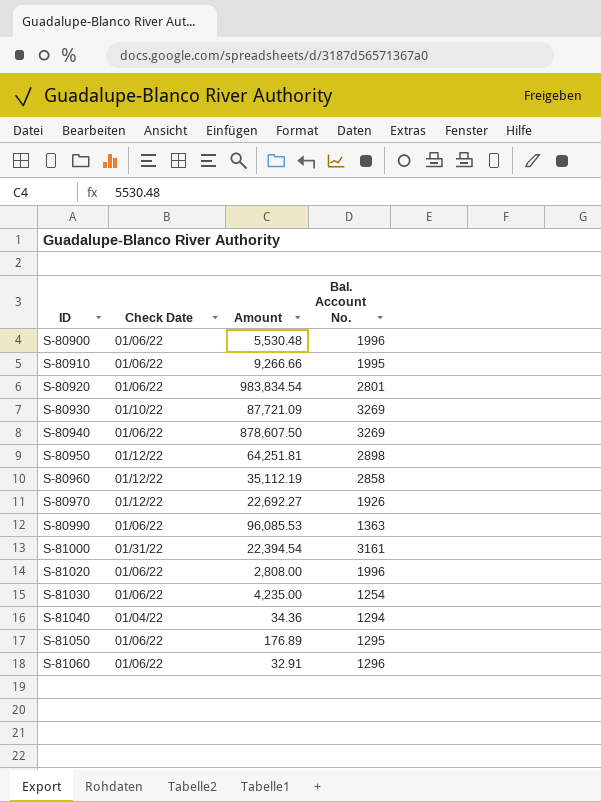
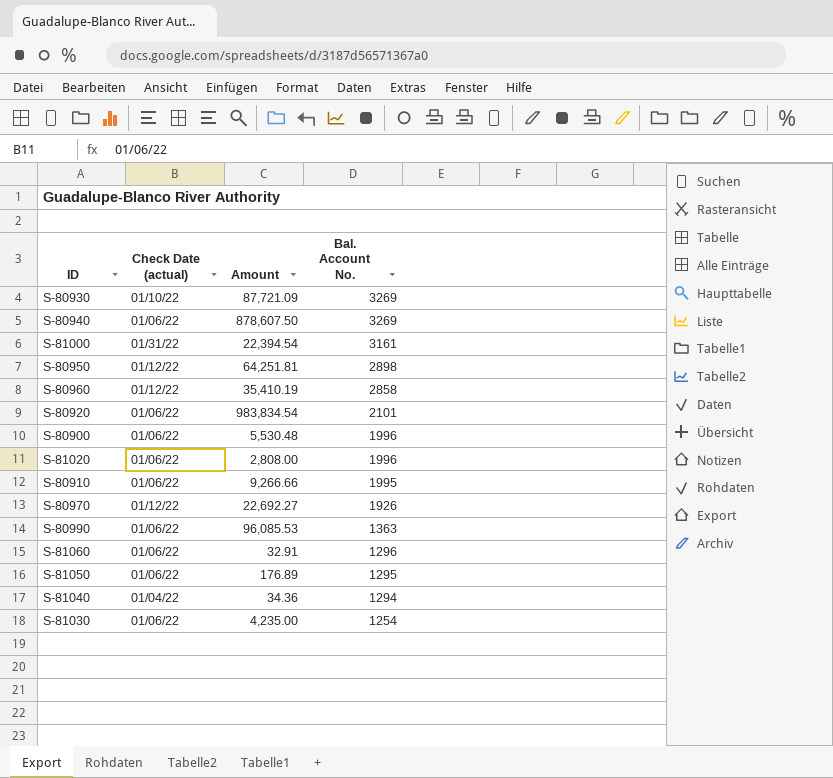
row order: ID ascending -> Bal. Account No. descending
column name: Check Date -> Check Date (actual)
S-80960 | Amount: 35,112.19 -> 35,410.19
S-80920 | Bal. Account No.: 2801 -> 2101

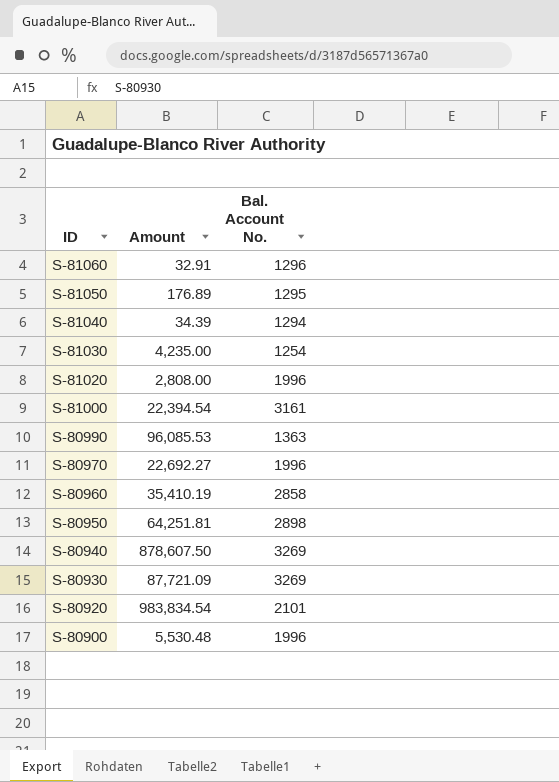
row order: Bal. Account No. descending -> ID descending
column Check Date (actual) | position: 2 -> none
row S-80910: 01/06/22 | 9,266.66 | 1995 -> none
S-81040 | Amount: 34.36 -> 34.39
S-80970 | Bal. Account No.: 1926 -> 1996

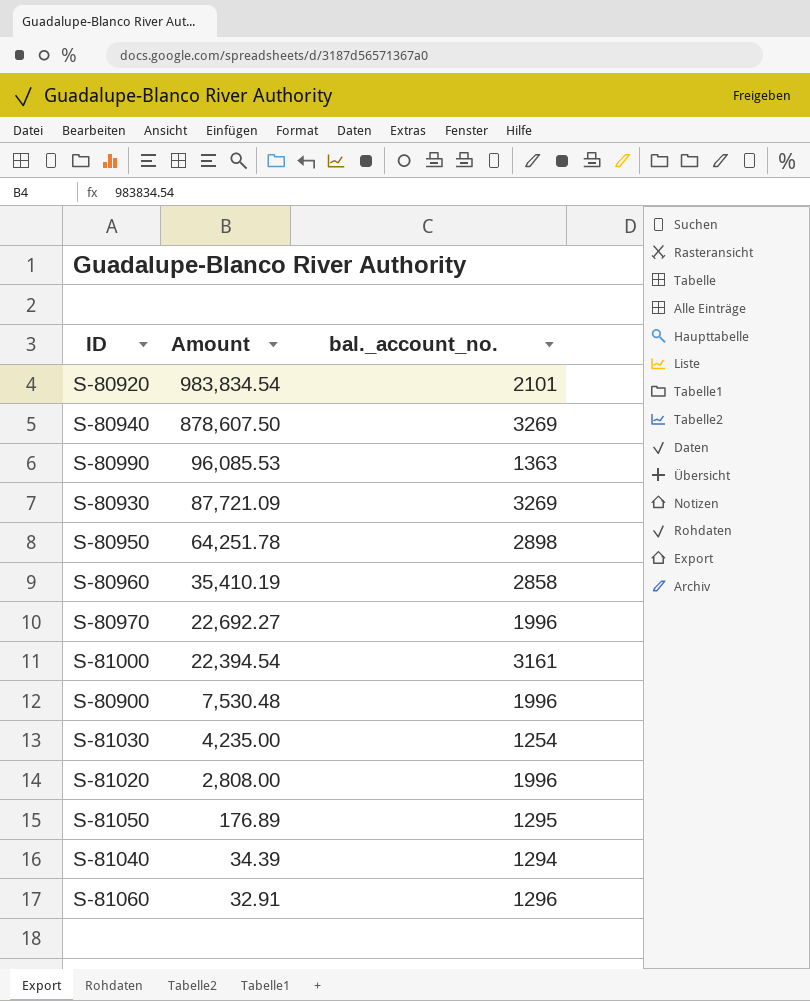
row order: ID descending -> Amount descending
column name: Bal. Account No. -> bal._account_no.
S-80950 | Amount: 64,251.81 -> 64,251.78
S-80900 | Amount: 5,530.48 -> 7,530.48

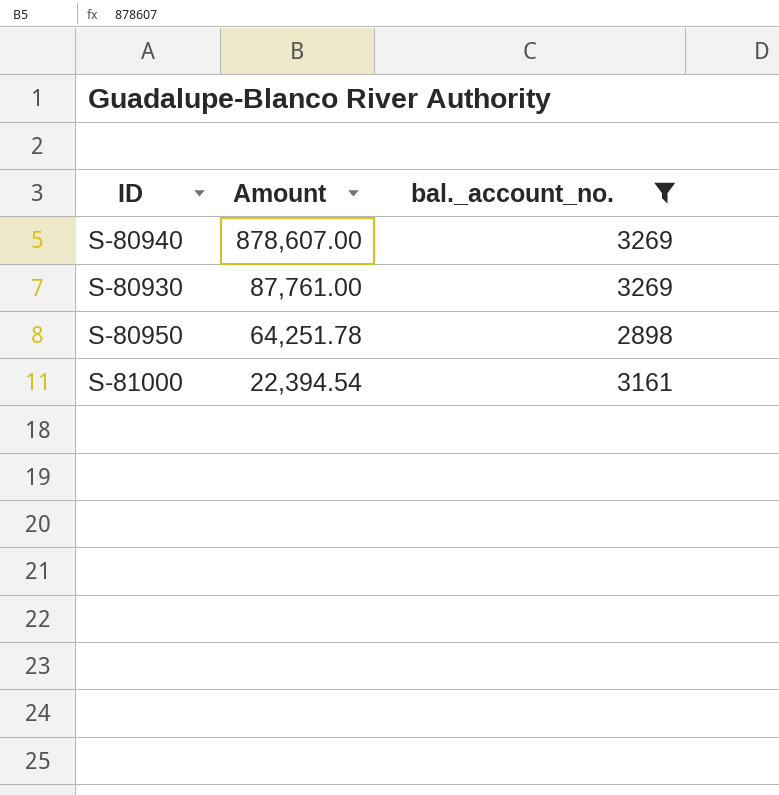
filter: none -> bal._account_no. >= 2898
S-80940 | Amount: 878,607.50 -> 878,607.00
S-80930 | Amount: 87,721.09 -> 87,761.00

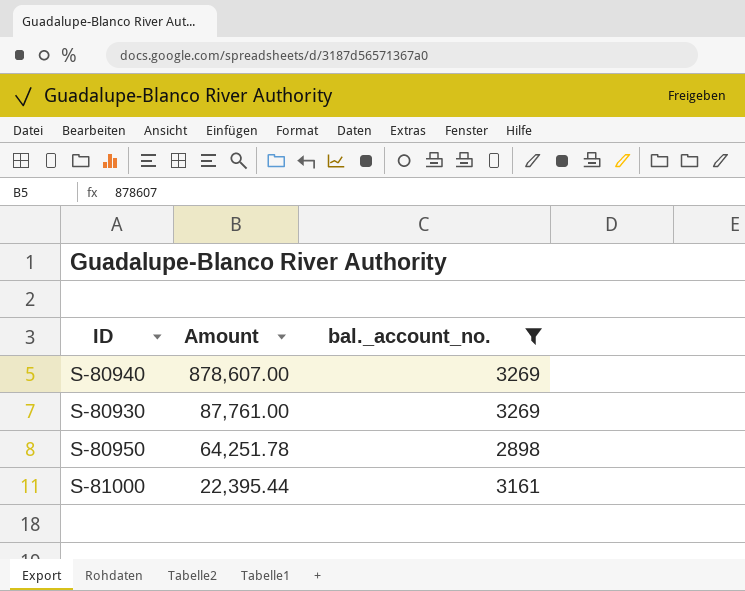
S-81000 | Amount: 22,394.54 -> 22,395.44

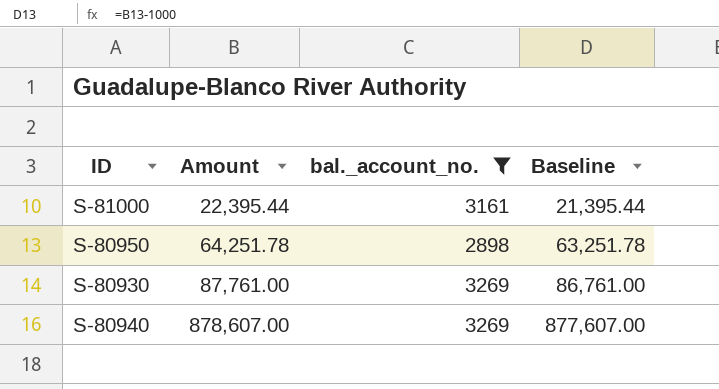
row order: Amount descending -> Amount ascending
column Baseline | formula: none -> [Amount] - 1000

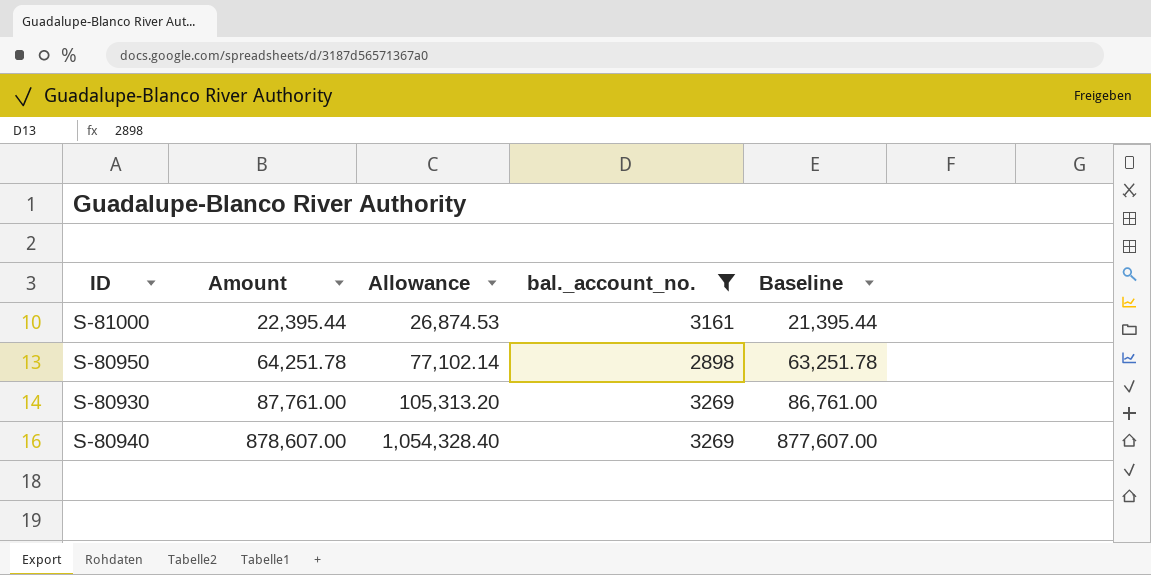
column Allowance | formula: none -> [Amount] * 1.2

